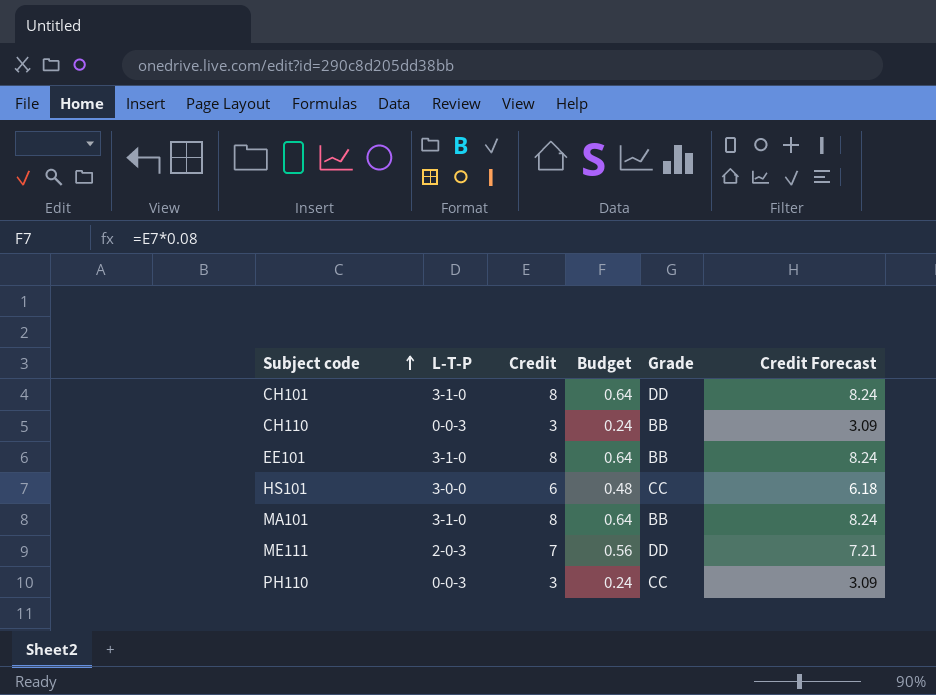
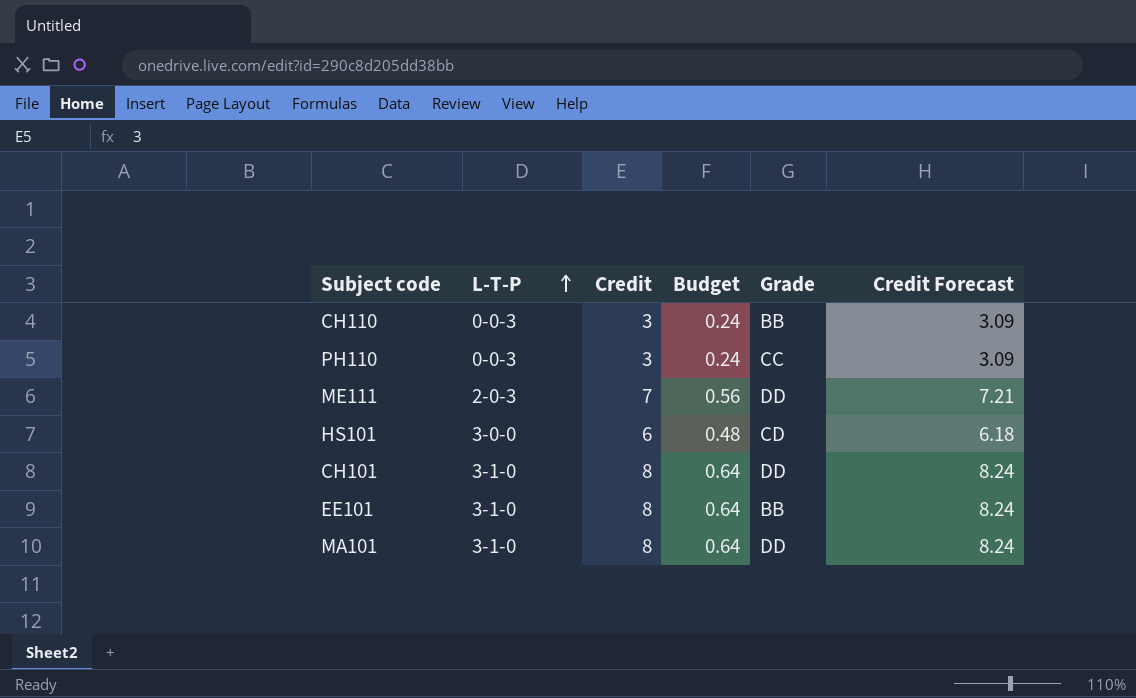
row order: Subject code ascending -> L-T-P ascending
HS101 | Grade: CC -> CD
MA101 | Grade: BB -> DD

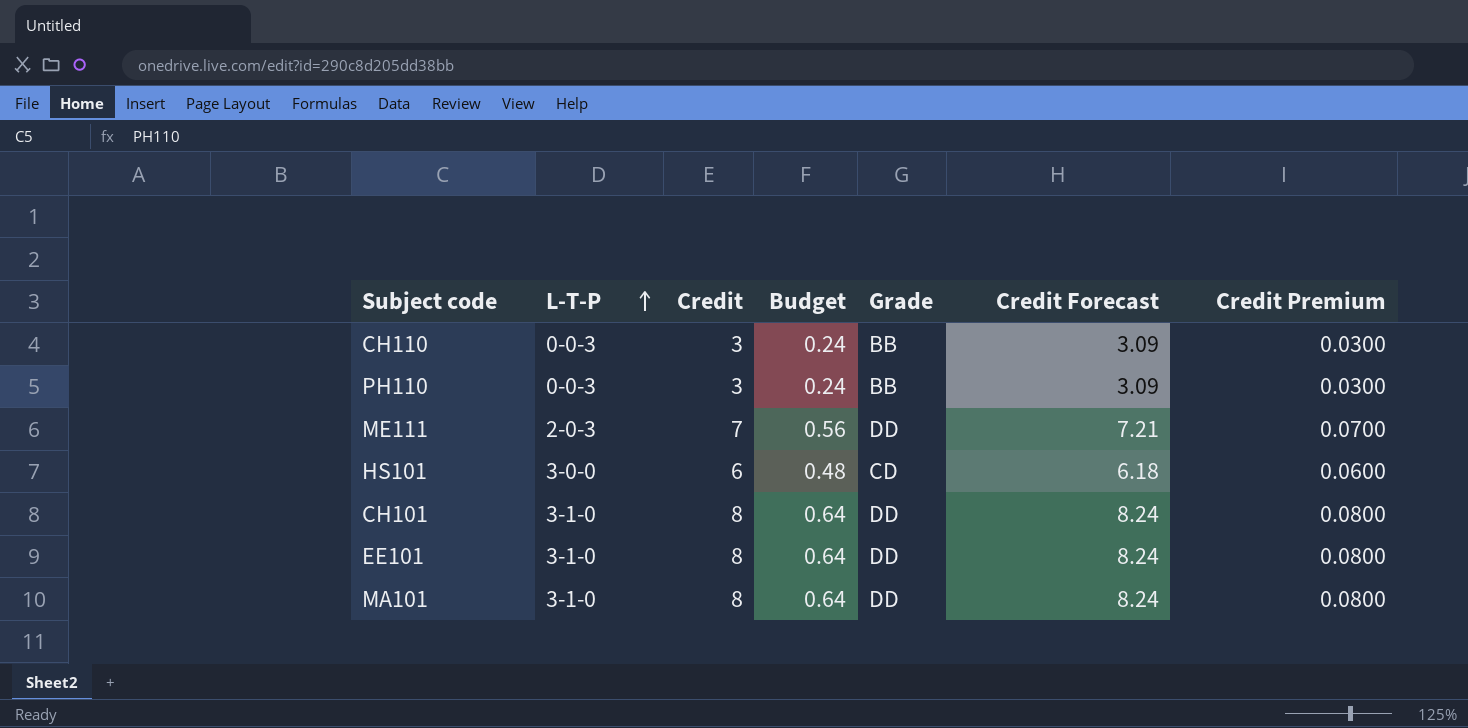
column Credit Premium | formula: none -> [Credit] * 0.01
PH110 | Grade: CC -> BB
EE101 | Grade: BB -> DD

